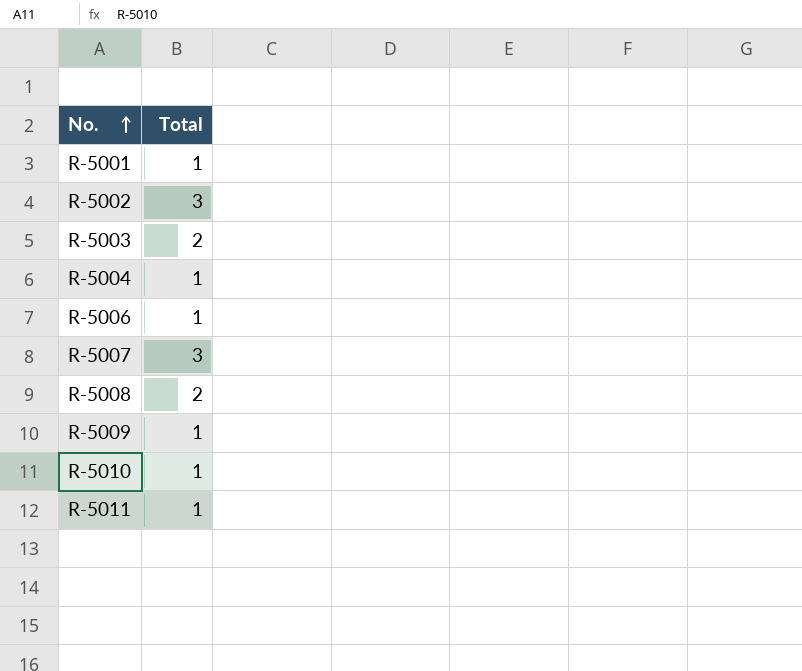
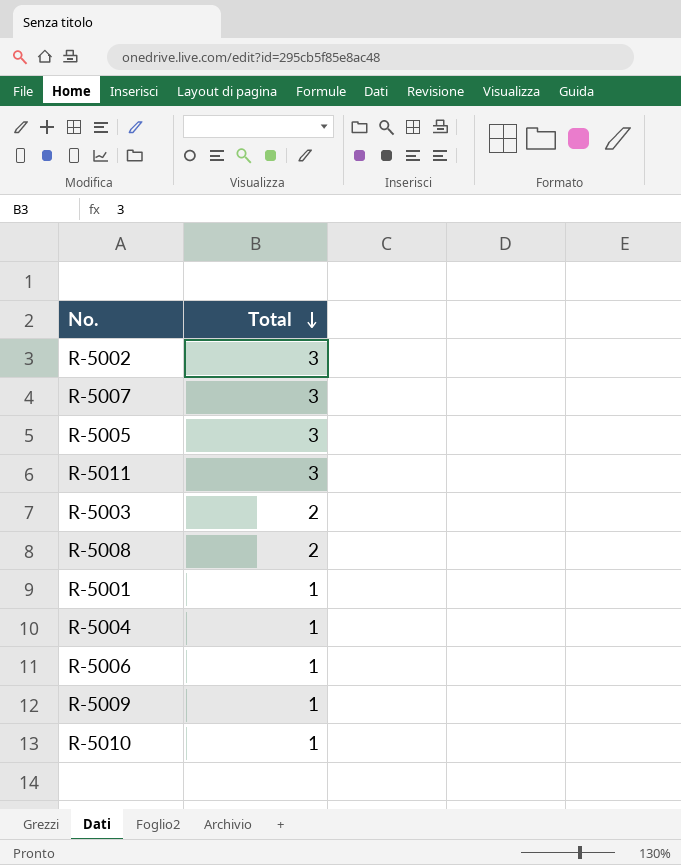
row order: No. ascending -> Total descending
row R-5005: none -> 3
R-5011 | Total: 1 -> 3

